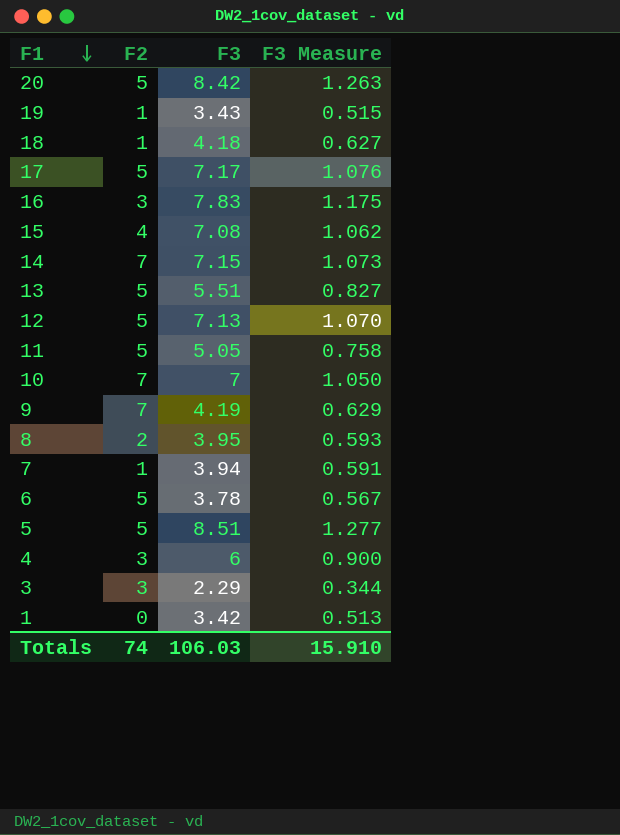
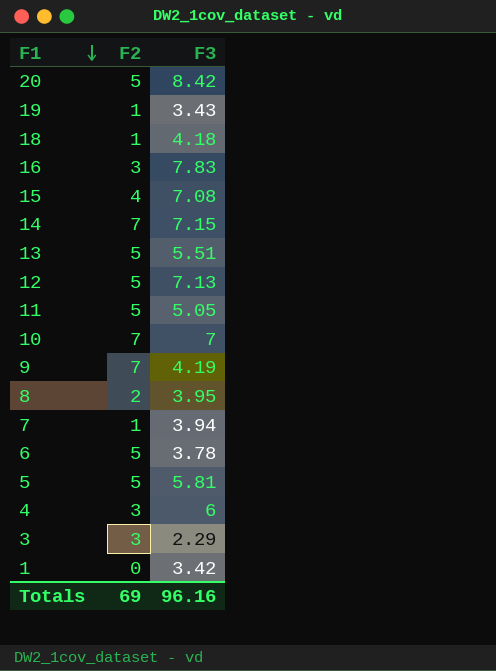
column F3 Measure | formula: [F3] * 0.15 -> none
row 17: 5 | 7.17 | 1.076 -> none
5 | F3: 8.51 -> 5.81
Totals | F2: 74 -> 69
Totals | F3: 106.03 -> 96.16

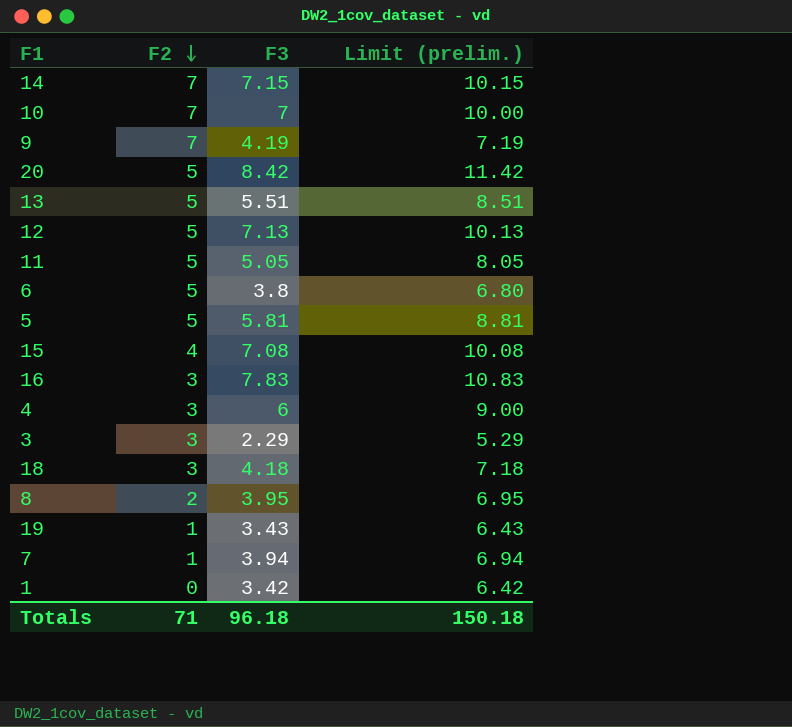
row order: F1 descending -> F2 descending
column Limit (prelim.) | formula: none -> [F3] + 3
6 | F3: 3.78 -> 3.8
18 | F2: 1 -> 3
Totals | F2: 69 -> 71
Totals | F3: 96.16 -> 96.18

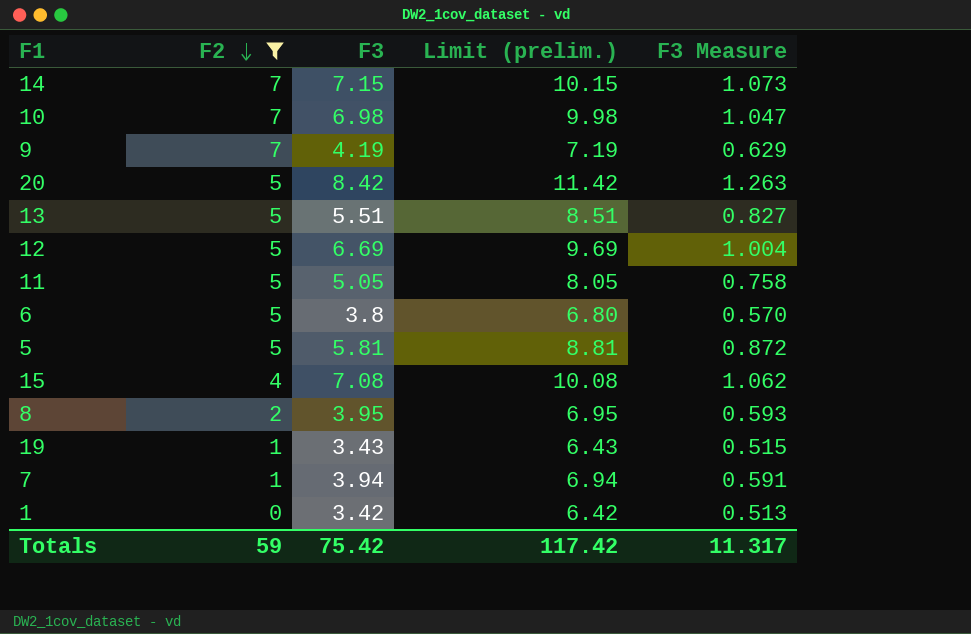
filter: none -> F2 != 3
column F3 Measure | formula: none -> [F3] * 0.15
10 | F3: 7 -> 6.98
10 | Limit (prelim.): 10.00 -> 9.98
12 | F3: 7.13 -> 6.69
12 | Limit (prelim.): 10.13 -> 9.69
Totals | F2: 71 -> 59
Totals | F3: 96.18 -> 75.42
Totals | Limit (prelim.): 150.18 -> 117.42

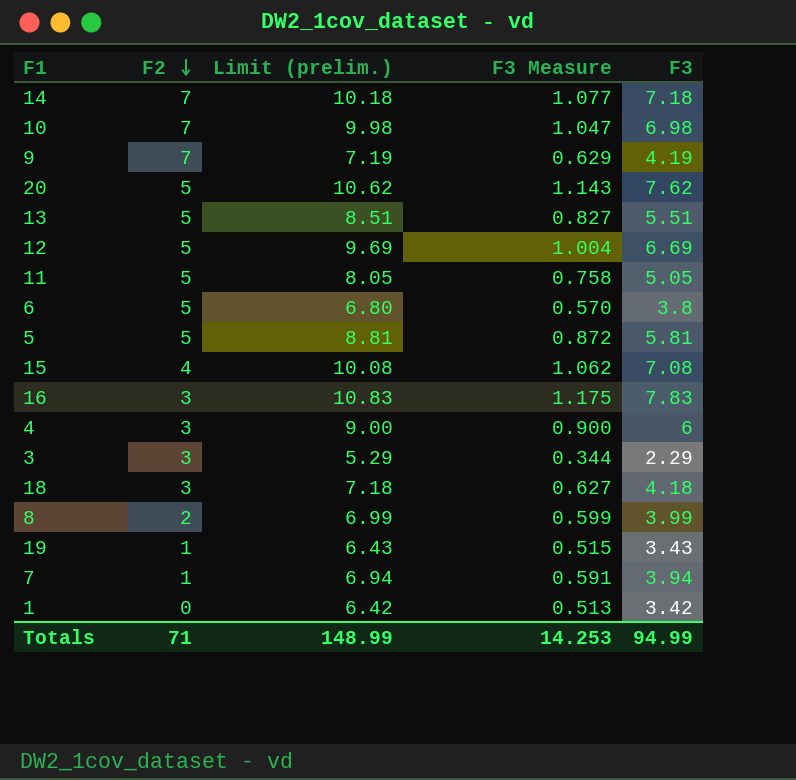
filter: F2 != 3 -> none
column F3 | position: 3 -> 5
14 | Limit (prelim.): 10.15 -> 10.18
14 | F3 Measure: 1.073 -> 1.077
14 | F3: 7.15 -> 7.18
20 | Limit (prelim.): 11.42 -> 10.62
20 | F3 Measure: 1.263 -> 1.143
20 | F3: 8.42 -> 7.62
8 | Limit (prelim.): 6.95 -> 6.99
8 | F3 Measure: 0.593 -> 0.599
8 | F3: 3.95 -> 3.99
Totals | F2: 59 -> 71
Totals | Limit (prelim.): 117.42 -> 148.99
Totals | F3 Measure: 11.317 -> 14.253
Totals | F3: 75.42 -> 94.99

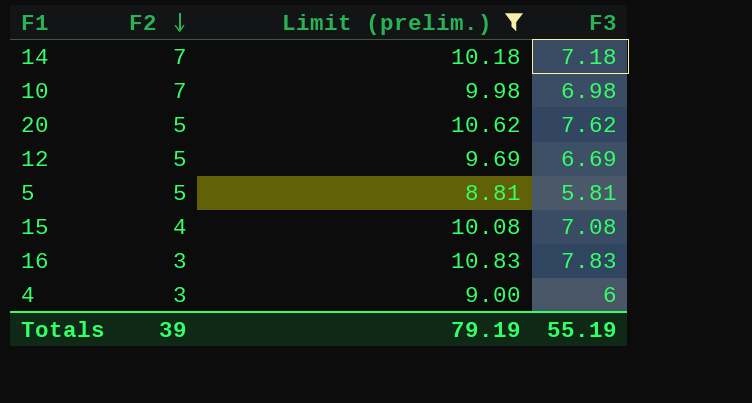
filter: none -> Limit (prelim.) >= 8.81
column F3 Measure | formula: [F3] * 0.15 -> none
Totals | F2: 71 -> 39
Totals | Limit (prelim.): 148.99 -> 79.19
Totals | F3: 94.99 -> 55.19

